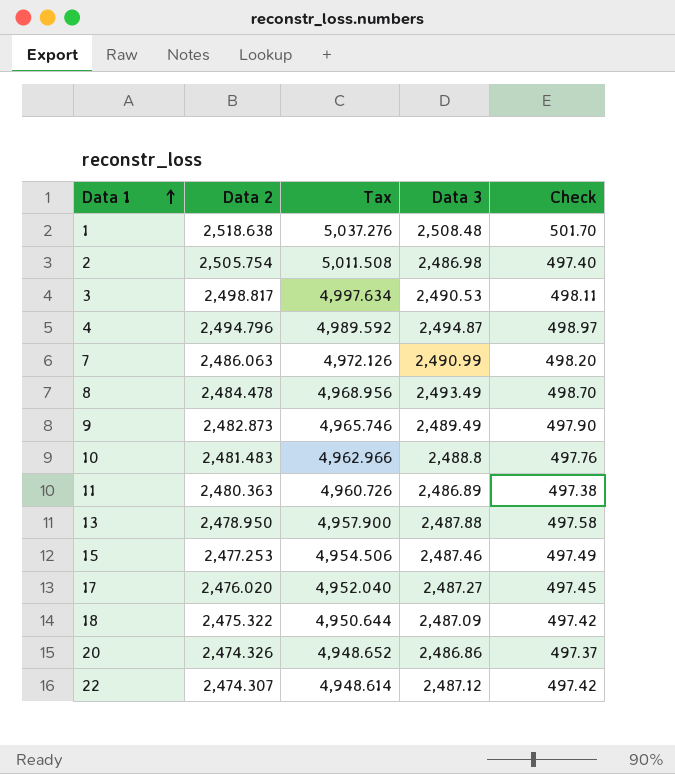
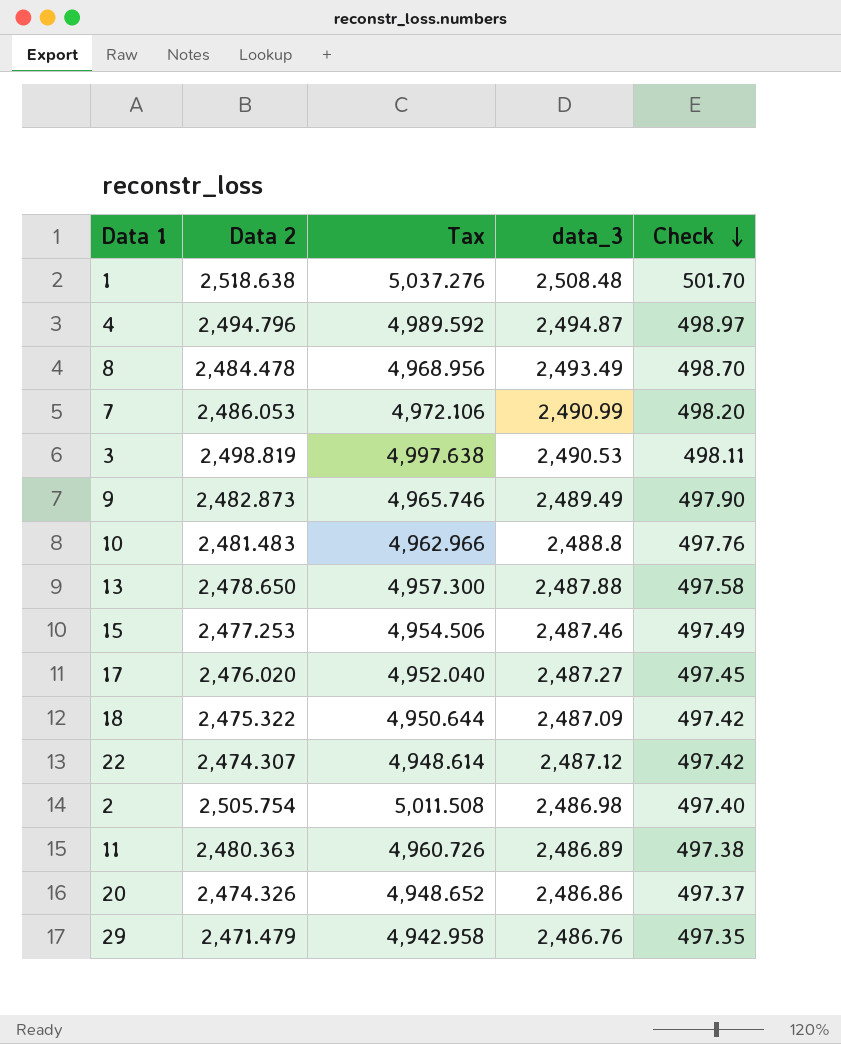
row order: Data 1 ascending -> Check descending
column name: Data 3 -> data_3
7 | Data 2: 2,486.063 -> 2,486.053
7 | Tax: 4,972.126 -> 4,972.106
3 | Data 2: 2,498.817 -> 2,498.819
3 | Tax: 4,997.634 -> 4,997.638
13 | Data 2: 2,478.950 -> 2,478.650
13 | Tax: 4,957.900 -> 4,957.300
row 29: none -> 2,471.479 | 4,942.958 | 2,486.76 | 497.35

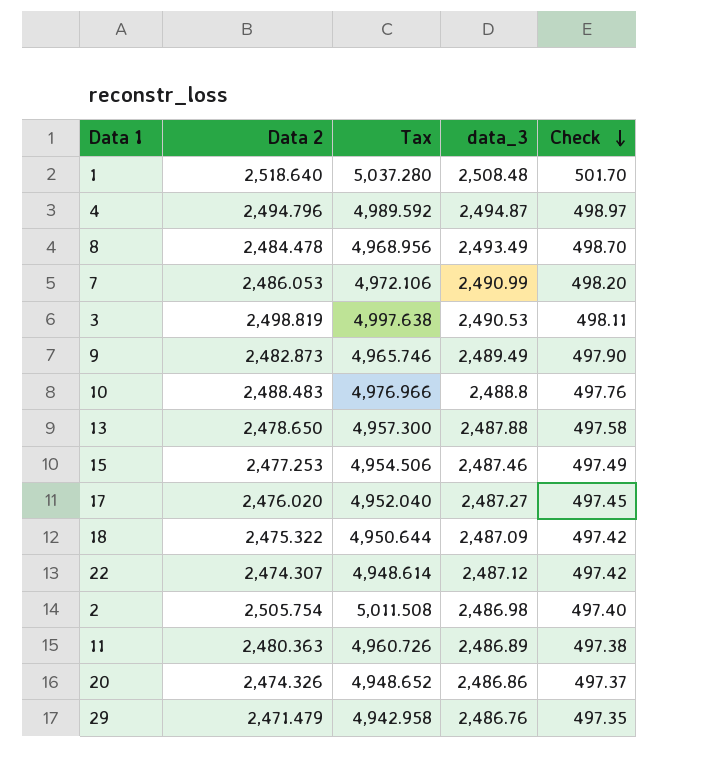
1 | Data 2: 2,518.638 -> 2,518.640
1 | Tax: 5,037.276 -> 5,037.280
10 | Data 2: 2,481.483 -> 2,488.483
10 | Tax: 4,962.966 -> 4,976.966

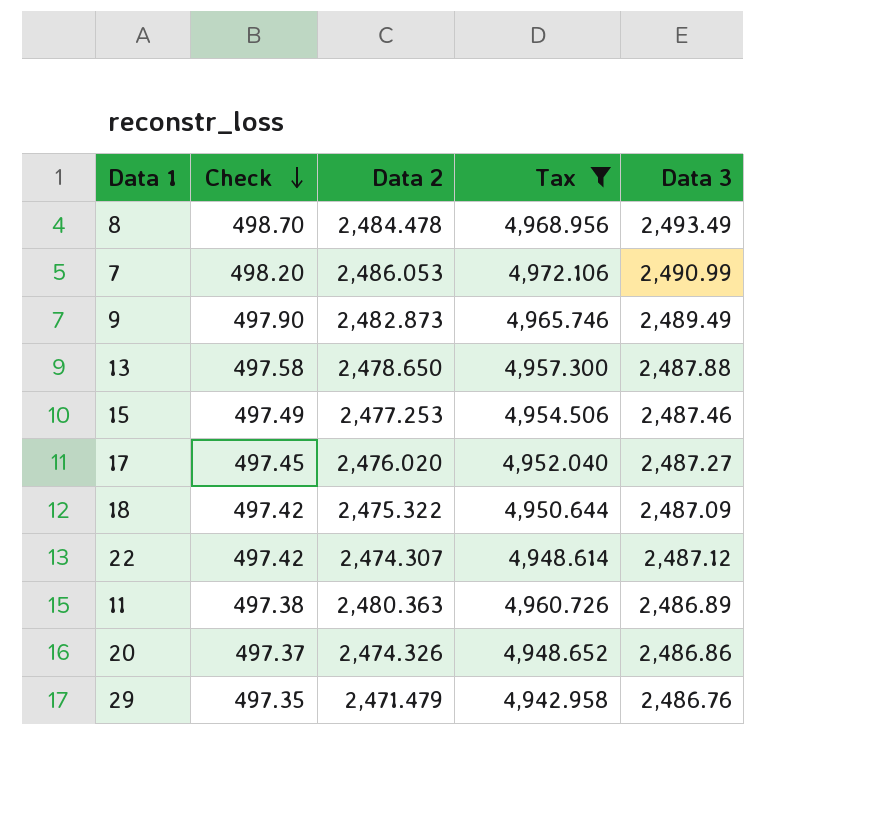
filter: none -> Tax <= 4,972.106
column Check | position: 5 -> 2
column name: data_3 -> Data 3

